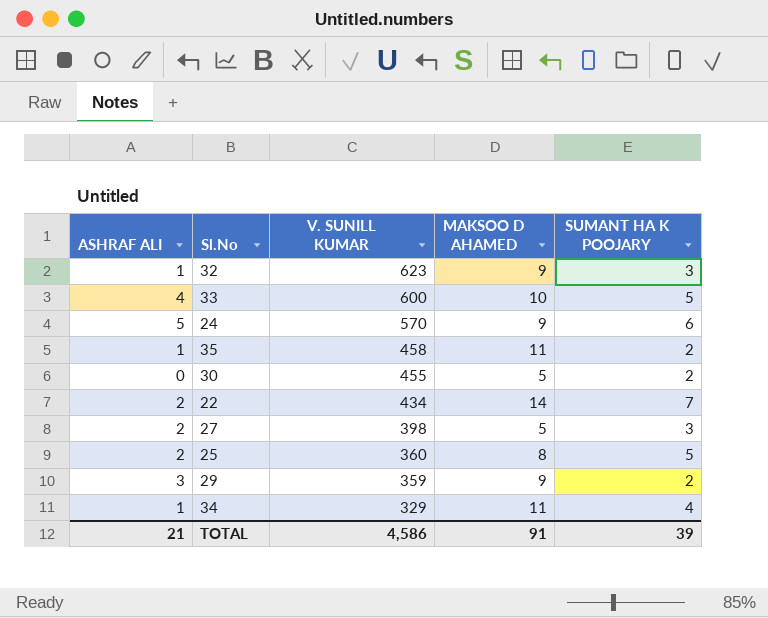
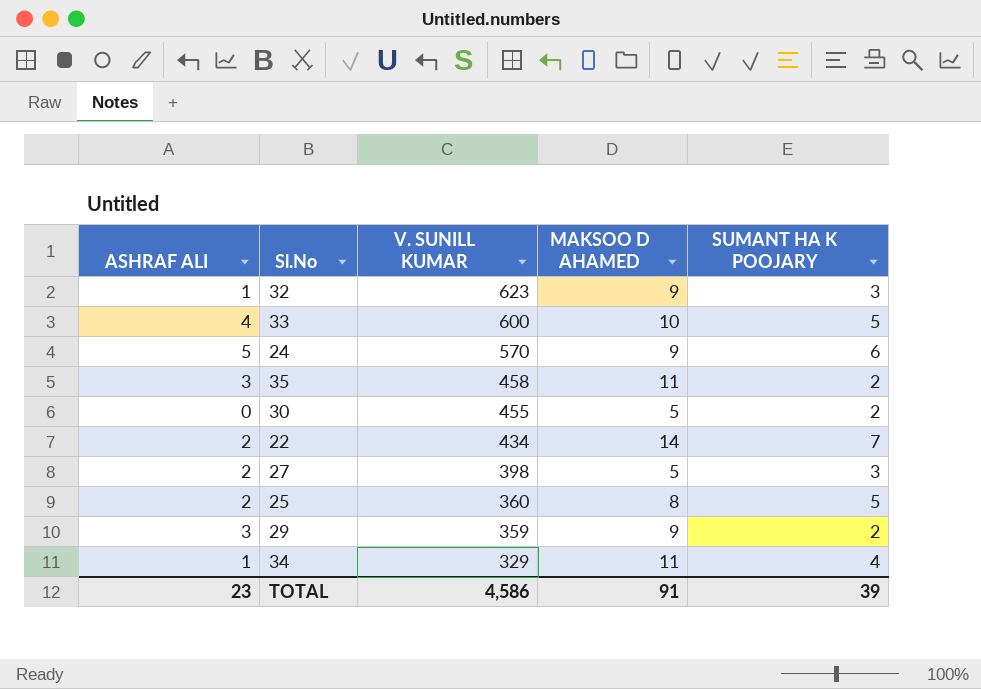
35 | ASHRAF ALI: 1 -> 3
TOTAL | ASHRAF ALI: 21 -> 23

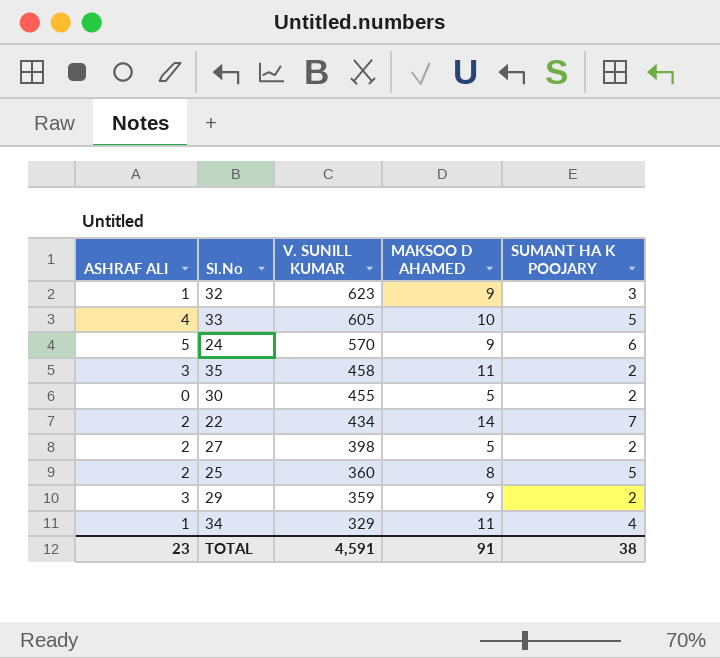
33 | V. SUNILL KUMAR: 600 -> 605
27 | SUMANT HA K POOJARY: 3 -> 2
TOTAL | V. SUNILL KUMAR: 4,586 -> 4,591
TOTAL | SUMANT HA K POOJARY: 39 -> 38

